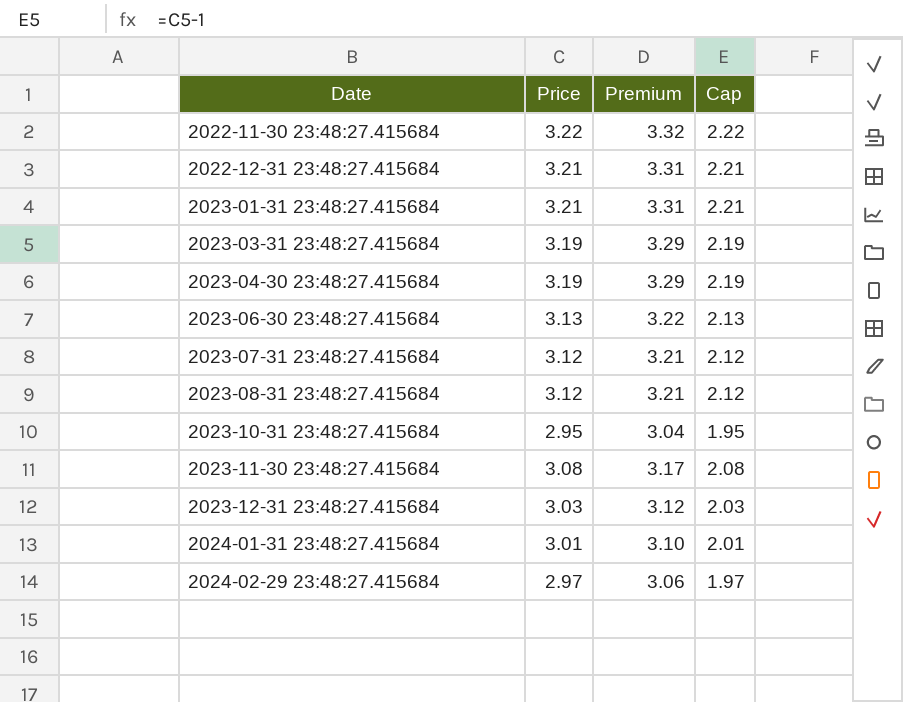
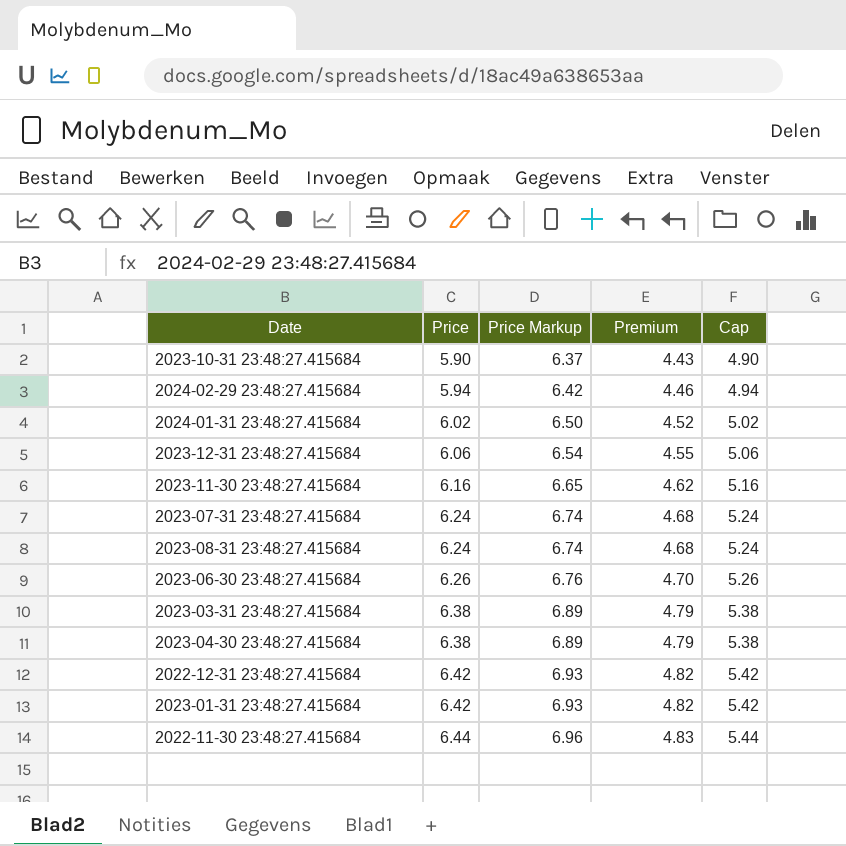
row order: Date ascending -> Price ascending
column Price Markup | formula: none -> [Price] * 1.08
column Premium | formula: [Price] * 1.03 -> [Price] * 0.75
2023-10-31 23:48:27.415684 | Price: 2.95 -> 5.90
2023-10-31 23:48:27.415684 | Cap: 1.95 -> 4.90
2024-02-29 23:48:27.415684 | Price: 2.97 -> 5.94
2024-02-29 23:48:27.415684 | Cap: 1.97 -> 4.94
2024-01-31 23:48:27.415684 | Price: 3.01 -> 6.02
2024-01-31 23:48:27.415684 | Cap: 2.01 -> 5.02
2023-12-31 23:48:27.415684 | Price: 3.03 -> 6.06
2023-12-31 23:48:27.415684 | Cap: 2.03 -> 5.06
2023-11-30 23:48:27.415684 | Price: 3.08 -> 6.16
2023-11-30 23:48:27.415684 | Cap: 2.08 -> 5.16
2023-07-31 23:48:27.415684 | Price: 3.12 -> 6.24
2023-07-31 23:48:27.415684 | Cap: 2.12 -> 5.24
2023-08-31 23:48:27.415684 | Price: 3.12 -> 6.24
2023-08-31 23:48:27.415684 | Cap: 2.12 -> 5.24
2023-06-30 23:48:27.415684 | Price: 3.13 -> 6.26
2023-06-30 23:48:27.415684 | Cap: 2.13 -> 5.26
2023-03-31 23:48:27.415684 | Price: 3.19 -> 6.38
2023-03-31 23:48:27.415684 | Cap: 2.19 -> 5.38
2023-04-30 23:48:27.415684 | Price: 3.19 -> 6.38
2023-04-30 23:48:27.415684 | Cap: 2.19 -> 5.38
2022-12-31 23:48:27.415684 | Price: 3.21 -> 6.42
2022-12-31 23:48:27.415684 | Cap: 2.21 -> 5.42
2023-01-31 23:48:27.415684 | Price: 3.21 -> 6.42
2023-01-31 23:48:27.415684 | Cap: 2.21 -> 5.42
2022-11-30 23:48:27.415684 | Price: 3.22 -> 6.44
2022-11-30 23:48:27.415684 | Cap: 2.22 -> 5.44

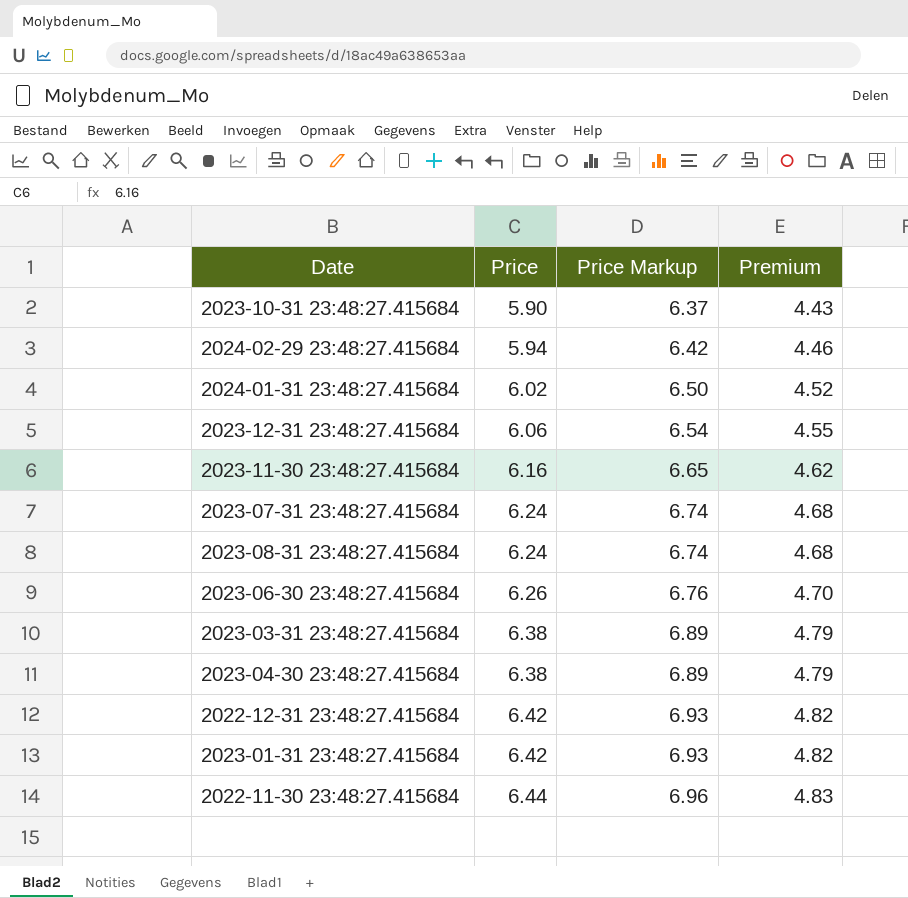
column Cap | formula: [Price] - 1 -> none

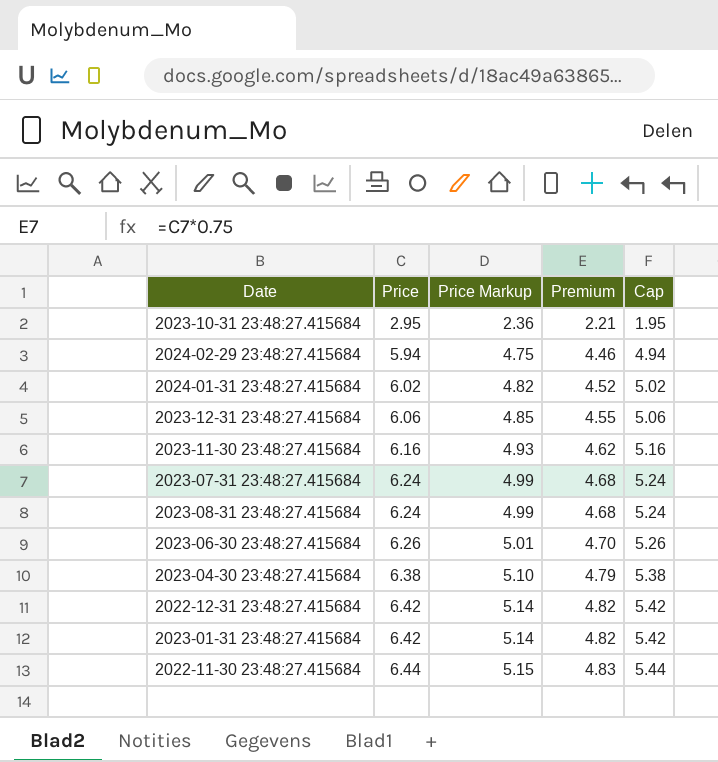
column Price Markup | formula: [Price] * 1.08 -> [Price] * 0.8
column Cap | formula: none -> [Price] - 1
row 2023-03-31 23:48:27.415684: 6.38 | 6.89 | 4.79 -> none
2023-10-31 23:48:27.415684 | Price: 5.90 -> 2.95
2023-10-31 23:48:27.415684 | Premium: 4.43 -> 2.21

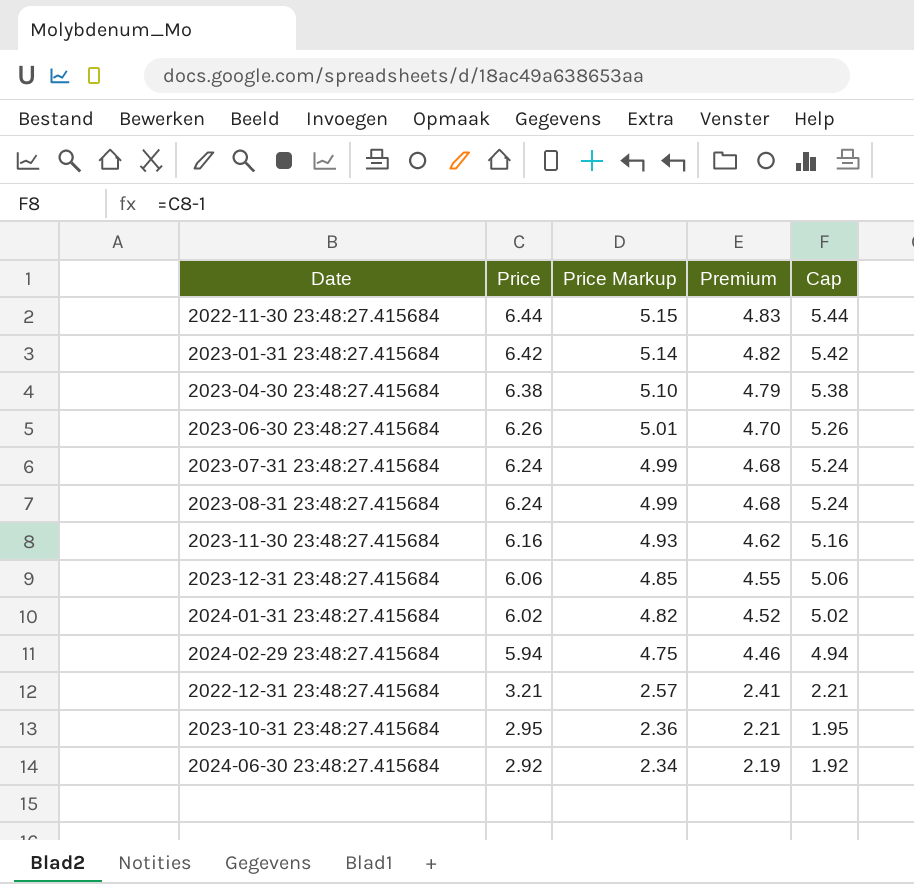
row order: Price ascending -> Price descending
2022-12-31 23:48:27.415684 | Price: 6.42 -> 3.21
2022-12-31 23:48:27.415684 | Price Markup: 5.14 -> 2.57
2022-12-31 23:48:27.415684 | Premium: 4.82 -> 2.41
2022-12-31 23:48:27.415684 | Cap: 5.42 -> 2.21
row 2024-06-30 23:48:27.415684: none -> 2.92 | 2.34 | 2.19 | 1.92

